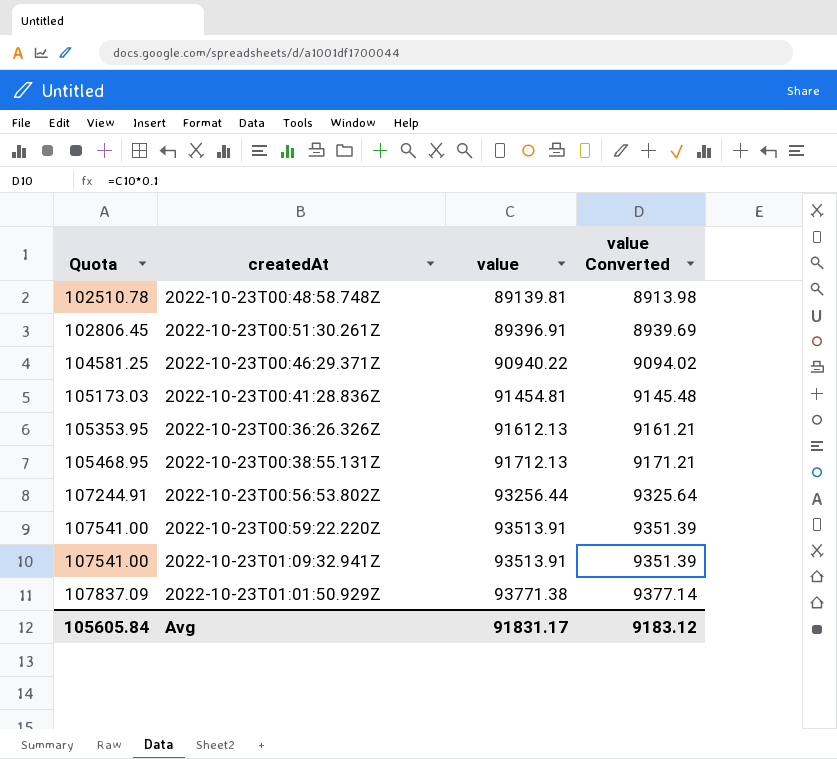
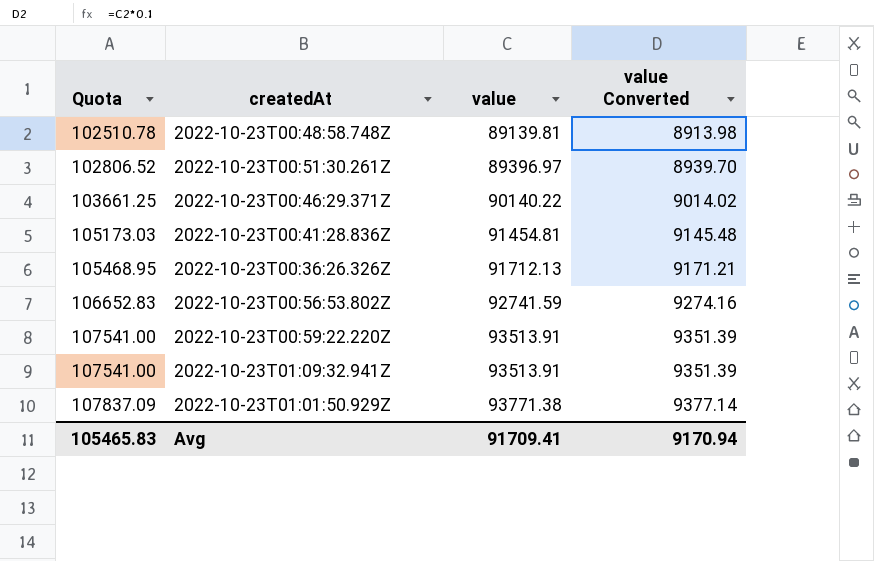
row 2022-10-23T00:38:55.131Z: 105468.95 | 91712.13 | 9171.21 -> none
2022-10-23T00:51:30.261Z | Quota: 102806.45 -> 102806.52
2022-10-23T00:51:30.261Z | value: 89396.91 -> 89396.97
2022-10-23T00:51:30.261Z | value Converted: 8939.69 -> 8939.70
2022-10-23T00:46:29.371Z | Quota: 104581.25 -> 103661.25
2022-10-23T00:46:29.371Z | value: 90940.22 -> 90140.22
2022-10-23T00:46:29.371Z | value Converted: 9094.02 -> 9014.02
2022-10-23T00:36:26.326Z | Quota: 105353.95 -> 105468.95
2022-10-23T00:36:26.326Z | value: 91612.13 -> 91712.13
2022-10-23T00:36:26.326Z | value Converted: 9161.21 -> 9171.21
2022-10-23T00:56:53.802Z | Quota: 107244.91 -> 106652.83
2022-10-23T00:56:53.802Z | value: 93256.44 -> 92741.59
2022-10-23T00:56:53.802Z | value Converted: 9325.64 -> 9274.16
Avg | Quota: 105605.84 -> 105465.83
Avg | value: 91831.17 -> 91709.41
Avg | value Converted: 9183.12 -> 9170.94

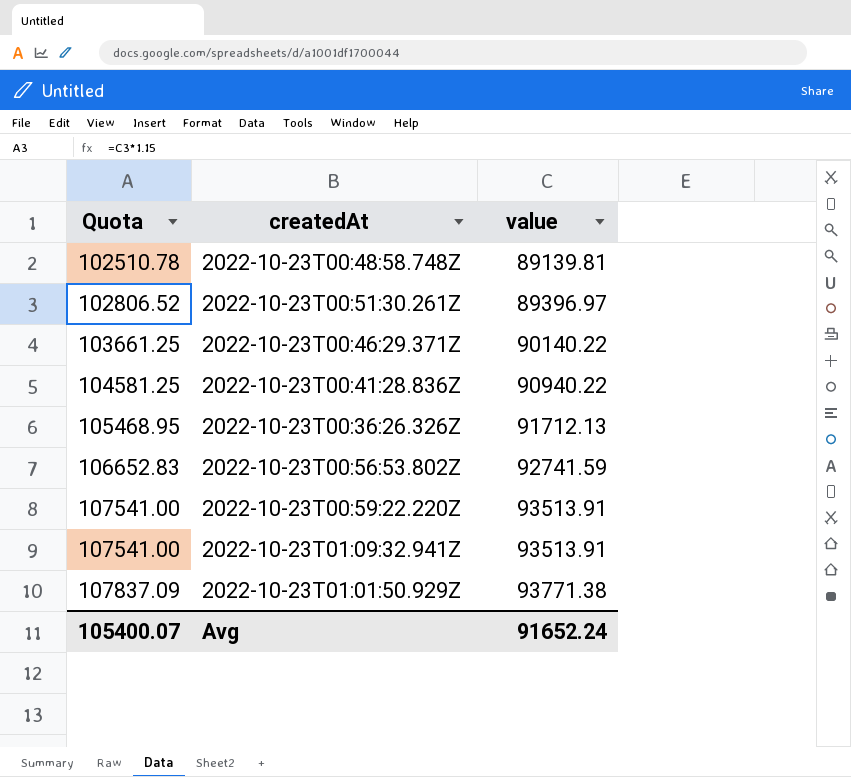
column value Converted | formula: [value] * 0.1 -> none
2022-10-23T00:41:28.836Z | Quota: 105173.03 -> 104581.25
2022-10-23T00:41:28.836Z | value: 91454.81 -> 90940.22
Avg | Quota: 105465.83 -> 105400.07
Avg | value: 91709.41 -> 91652.24

